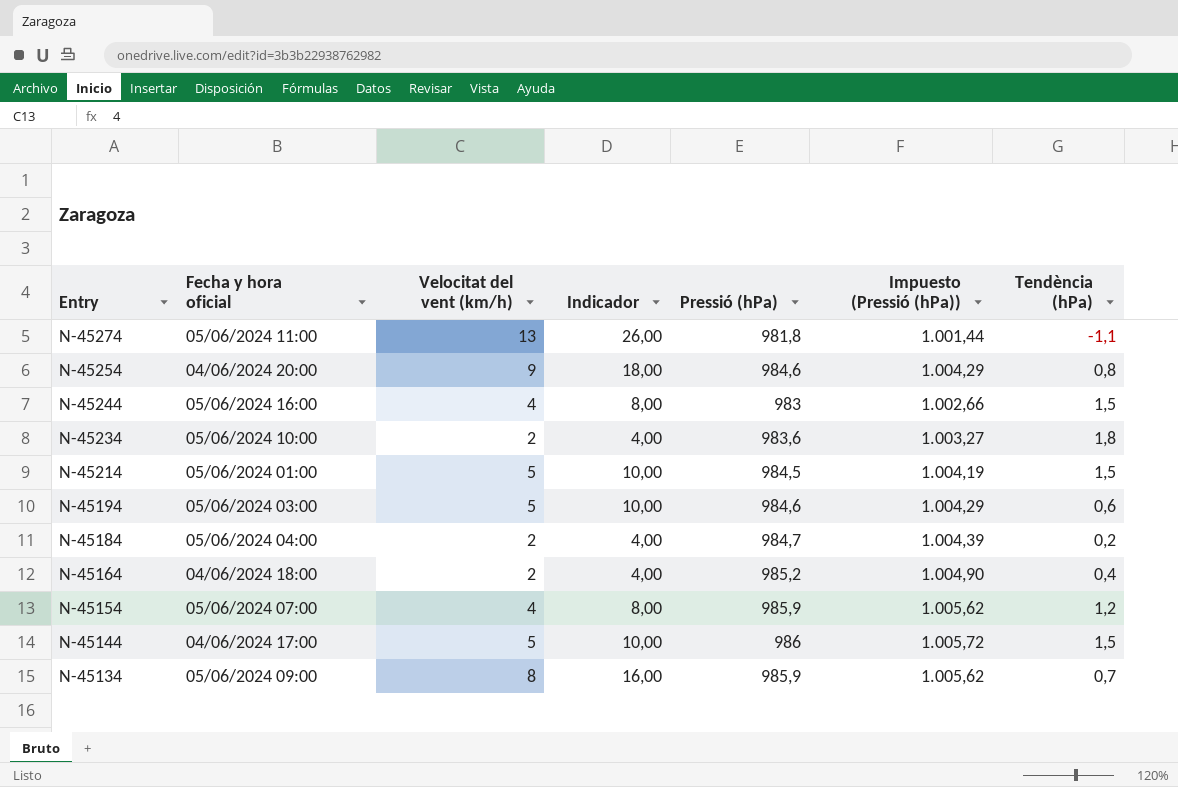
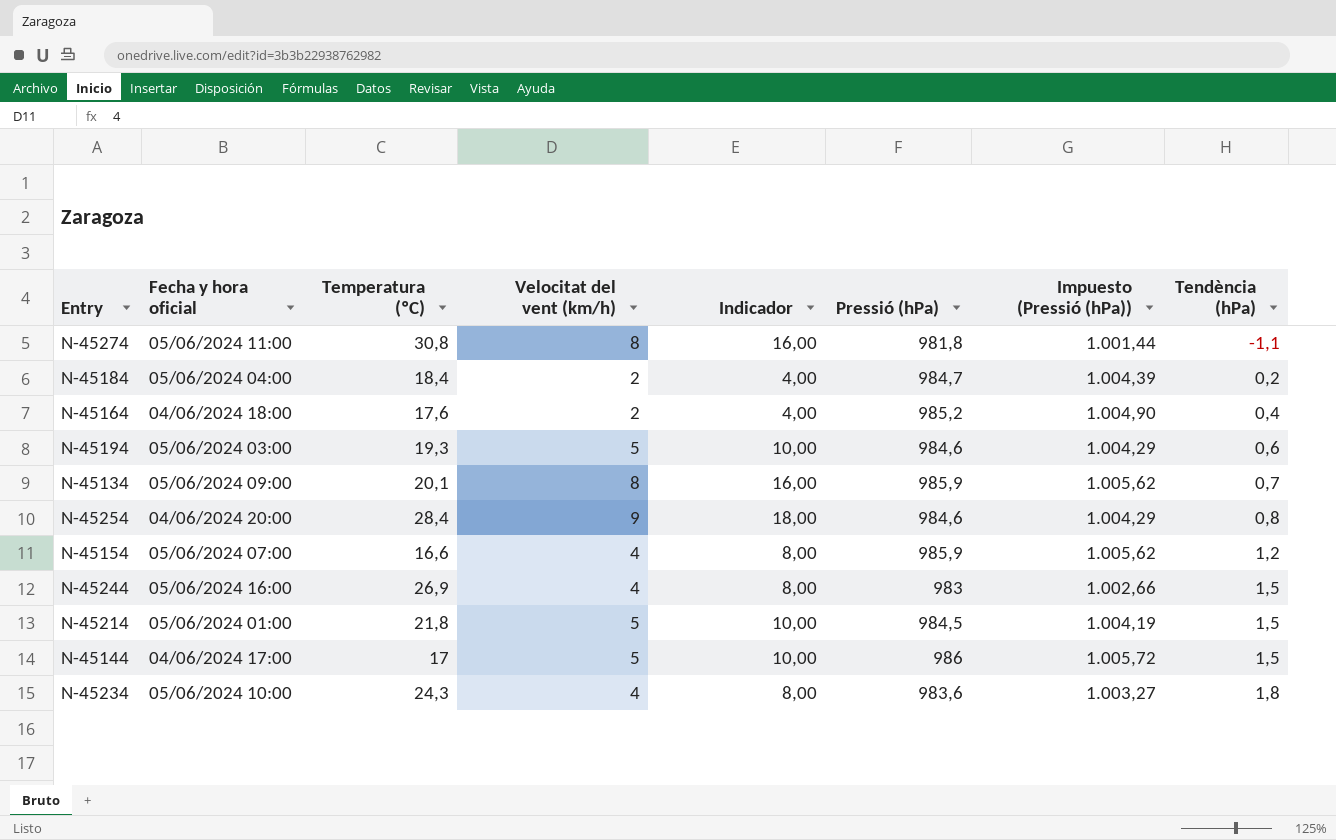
row order: Entry descending -> Tendència (hPa) ascending
column Temperatura (ºC) | position: none -> 3
N-45274 | Velocitat del vent (km/h): 13 -> 8
N-45274 | Indicador: 26,00 -> 16,00
N-45234 | Velocitat del vent (km/h): 2 -> 4
N-45234 | Indicador: 4,00 -> 8,00

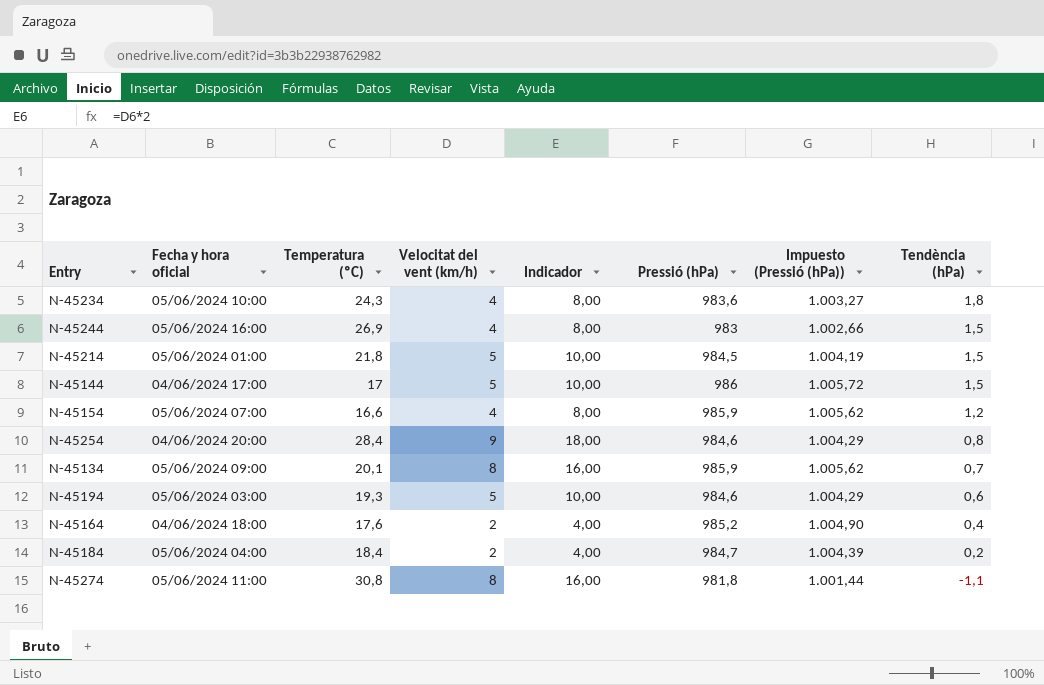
row order: Tendència (hPa) ascending -> Tendència (hPa) descending

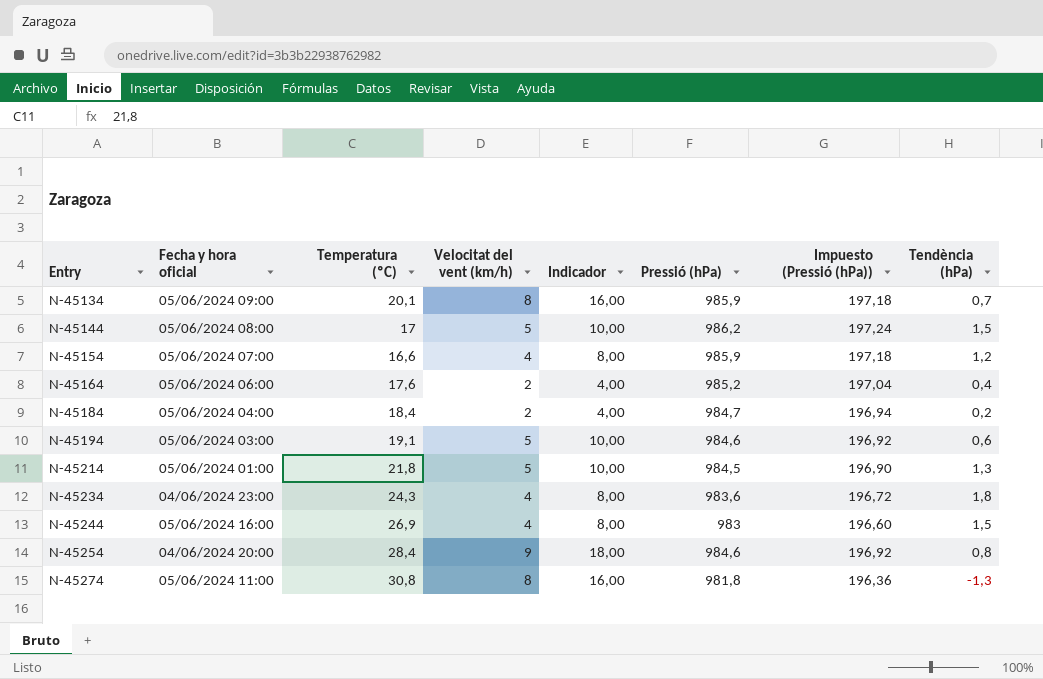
row order: Tendència (hPa) descending -> Entry ascending
column Impuesto (Pressió (hPa)) | formula: [Pressió (hPa)] * 1,02 -> [Pressió (hPa)] * 0,2
N-45144 | Fecha y hora oficial: 04/06/2024 17:00 -> 05/06/2024 08:00
N-45144 | Pressió (hPa): 986 -> 986,2
N-45164 | Fecha y hora oficial: 04/06/2024 18:00 -> 05/06/2024 06:00
N-45194 | Temperatura (ºC): 19,3 -> 19,1
N-45214 | Tendència (hPa): 1,5 -> 1,3
N-45234 | Fecha y hora oficial: 05/06/2024 10:00 -> 04/06/2024 23:00
N-45274 | Tendència (hPa): -1,1 -> -1,3

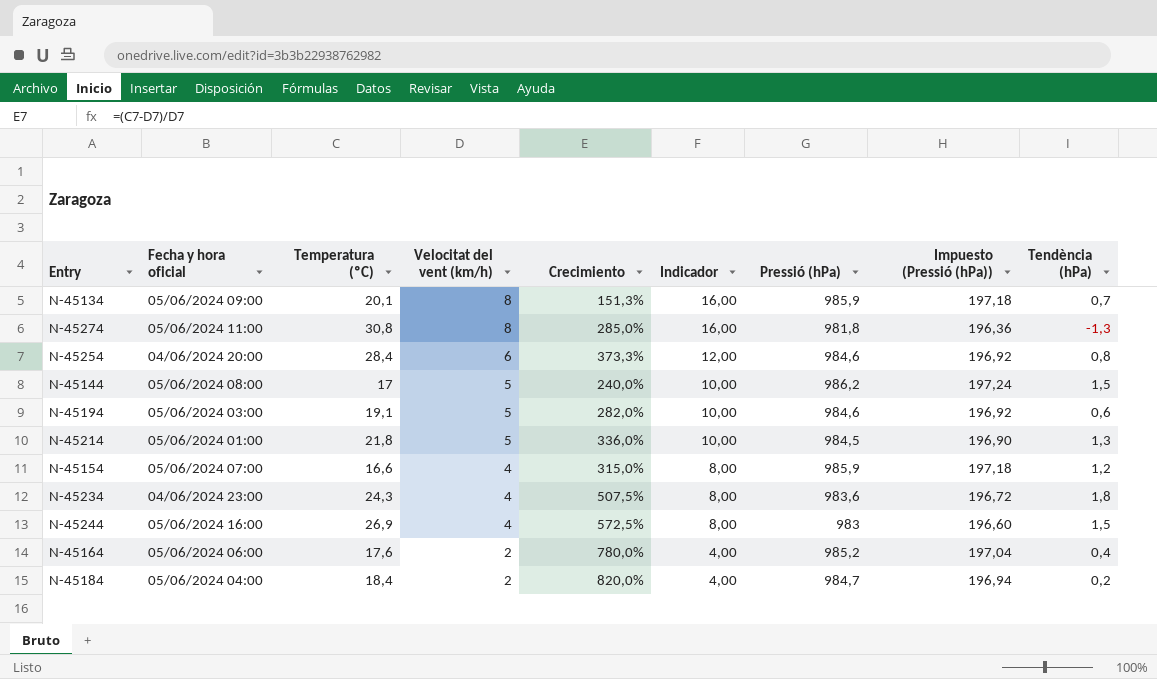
row order: Entry ascending -> Velocitat del vent (km/h) descending
column Crecimiento | formula: none -> ([Temperatura (ºC)] - [Velocitat del vent (km/h)]) / [Velocitat del vent (km/h)]
N-45254 | Velocitat del vent (km/h): 9 -> 6
N-45254 | Indicador: 18,00 -> 12,00

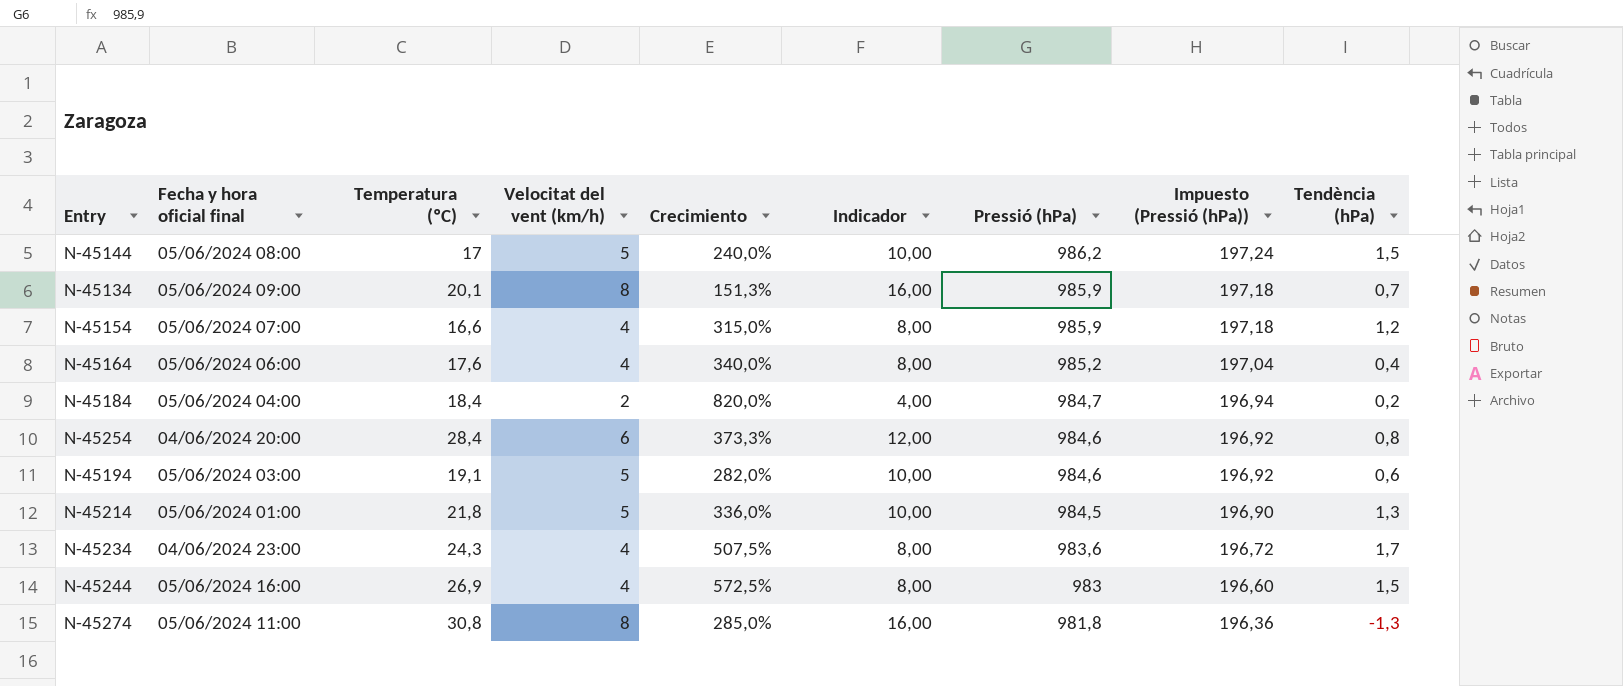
row order: Velocitat del vent (km/h) descending -> Pressió (hPa) descending
column name: Fecha y hora oficial -> Fecha y hora oficial final
N-45164 | Velocitat del vent (km/h): 2 -> 4
N-45164 | Crecimiento: 780,0% -> 340,0%
N-45164 | Indicador: 4,00 -> 8,00
N-45234 | Tendència (hPa): 1,8 -> 1,7

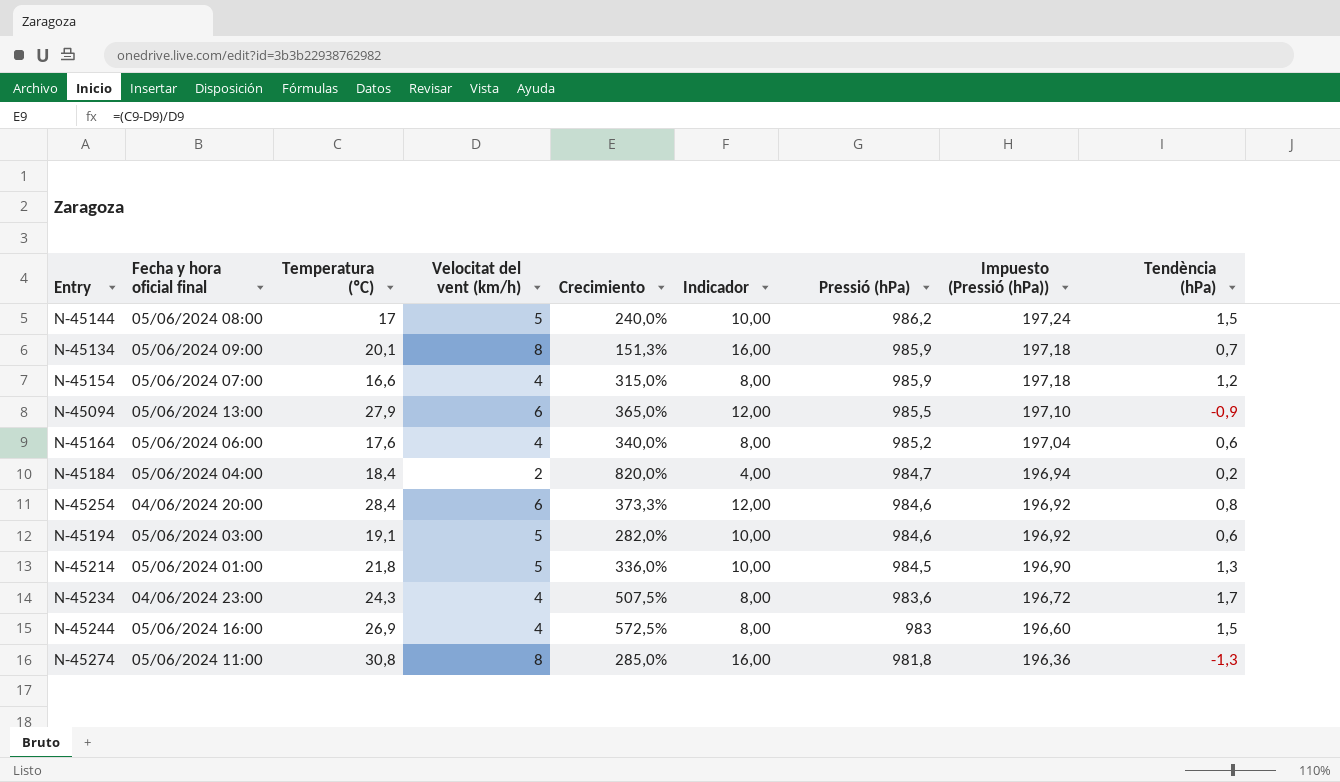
row N-45094: none -> 05/06/2024 13:00 | 27,9 | 6 | 365,0% | 12,00 | 985,5 | 197,10 | -0,9
N-45164 | Tendència (hPa): 0,4 -> 0,6

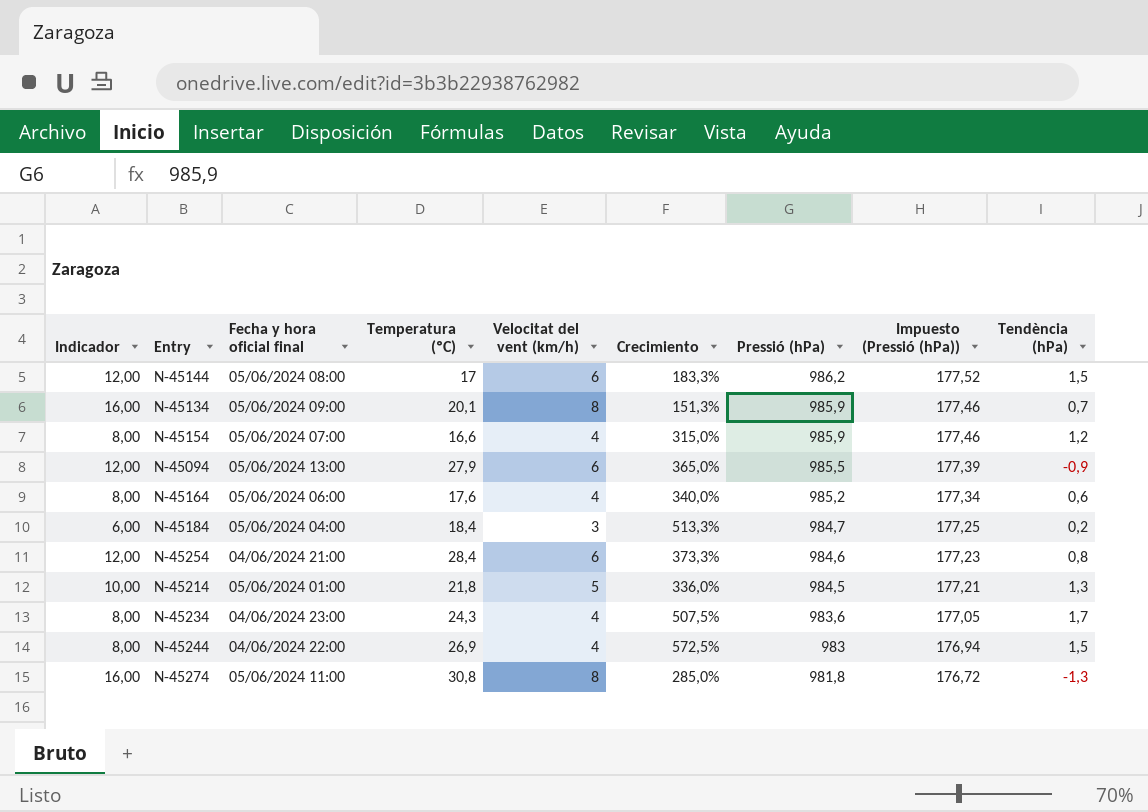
column Indicador | position: 6 -> 1
column Impuesto (Pressió (hPa)) | formula: [Pressió (hPa)] * 0,2 -> [Pressió (hPa)] * 0,18
row N-45194: 05/06/2024 03:00 | 19,1 | 5 | 282,0% | 10,00 | 984,6 | 196,92 | 0,6 -> none
N-45144 | Indicador: 10,00 -> 12,00
N-45144 | Velocitat del vent (km/h): 5 -> 6
N-45144 | Crecimiento: 240,0% -> 183,3%
N-45184 | Indicador: 4,00 -> 6,00
N-45184 | Velocitat del vent (km/h): 2 -> 3
N-45184 | Crecimiento: 820,0% -> 513,3%
N-45254 | Fecha y hora oficial final: 04/06/2024 20:00 -> 04/06/2024 21:00
N-45244 | Fecha y hora oficial final: 05/06/2024 16:00 -> 04/06/2024 22:00

